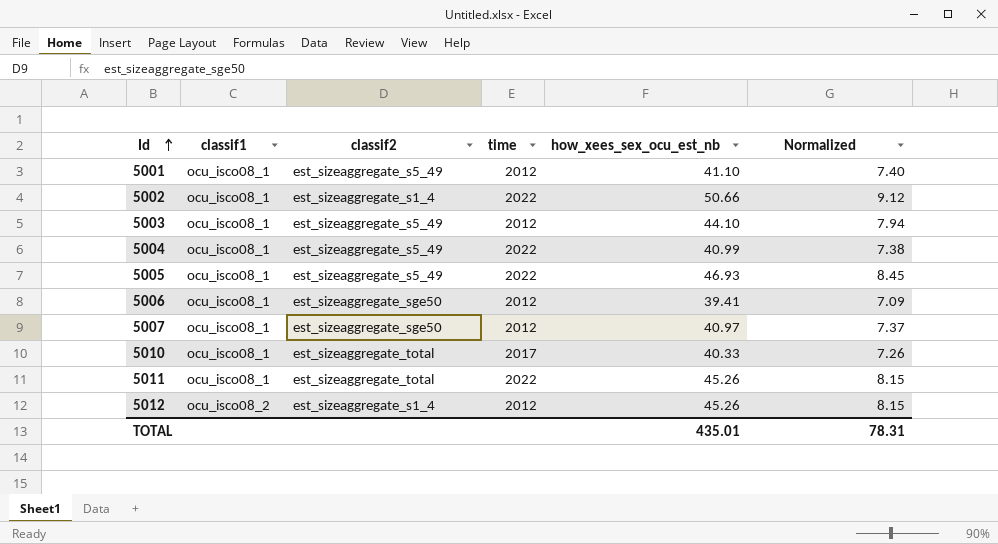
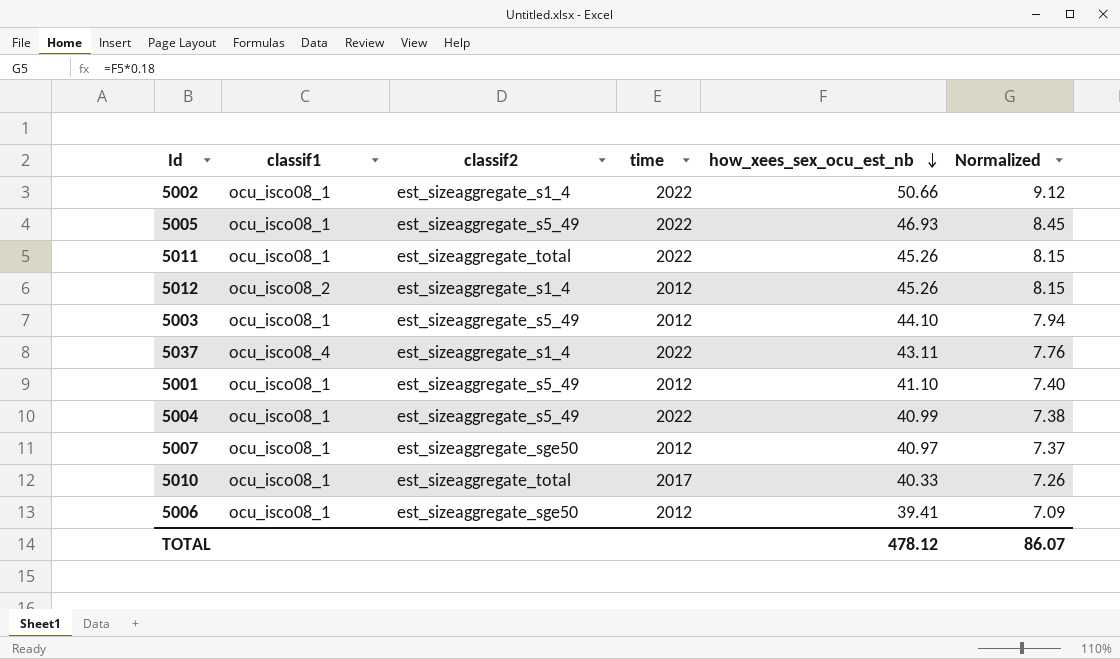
row order: Id ascending -> how_xees_sex_ocu_est_nb descending
row 5037: none -> ocu_isco08_4 | est_sizeaggregate_s1_4 | 2022 | 43.11 | 7.76
TOTAL | how_xees_sex_ocu_est_nb: 435.01 -> 478.12
TOTAL | Normalized: 78.31 -> 86.07

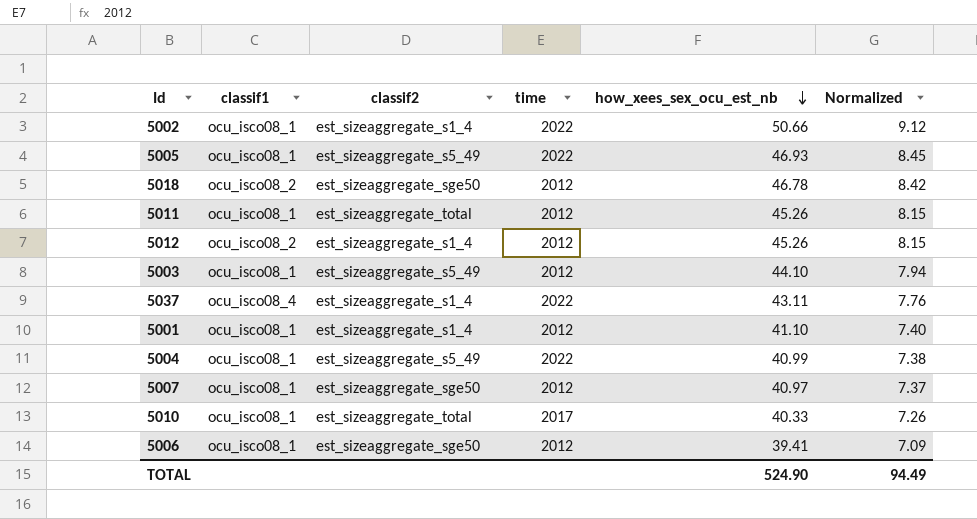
row 5018: none -> ocu_isco08_2 | est_sizeaggregate_sge50 | 2012 | 46.78 | 8.42
5011 | time: 2022 -> 2012
5001 | classif2: est_sizeaggregate_s5_49 -> est_sizeaggregate_s1_4
TOTAL | how_xees_sex_ocu_est_nb: 478.12 -> 524.90
TOTAL | Normalized: 86.07 -> 94.49

